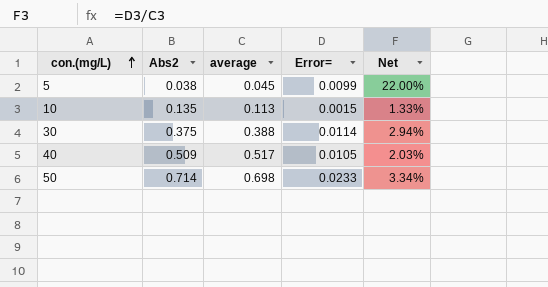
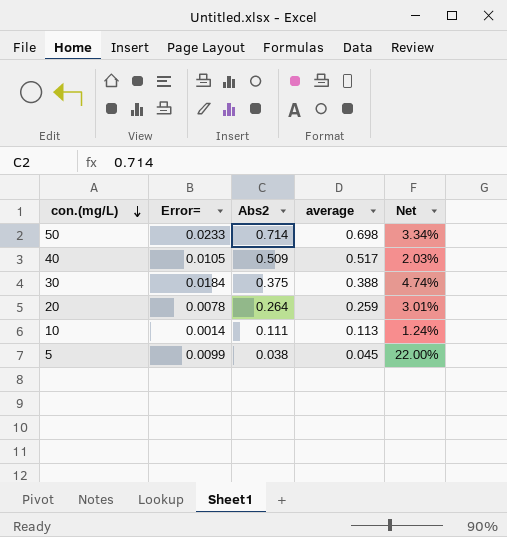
row order: con.(mg/L) ascending -> con.(mg/L) descending
column Error= | position: 4 -> 2
30 | Error=: 0.0114 -> 0.0184
30 | Net: 2.94% -> 4.74%
row 20: none -> 0.0078 | 0.264 | 0.259 | 3.01%
10 | Error=: 0.0015 -> 0.0014
10 | Abs2: 0.135 -> 0.111
10 | Net: 1.33% -> 1.24%

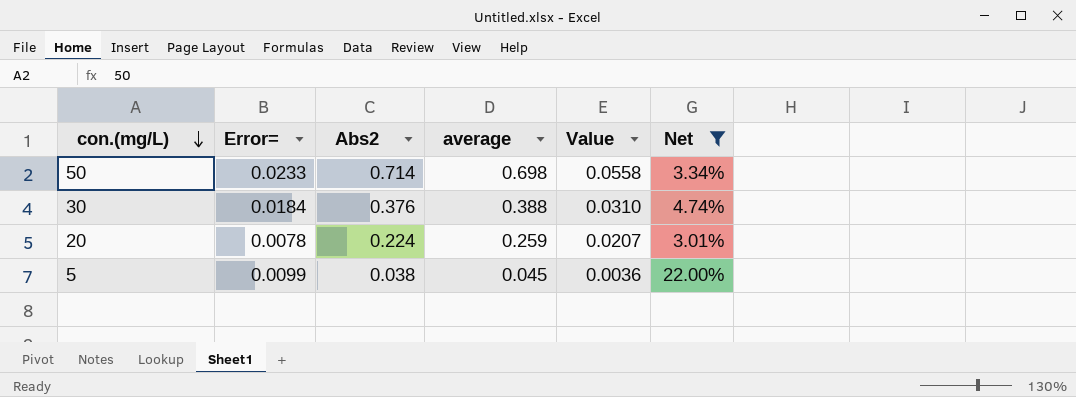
filter: none -> Net >= 3.01%
column Value | formula: none -> [average] * 0.08
30 | Abs2: 0.375 -> 0.376
20 | Abs2: 0.264 -> 0.224

